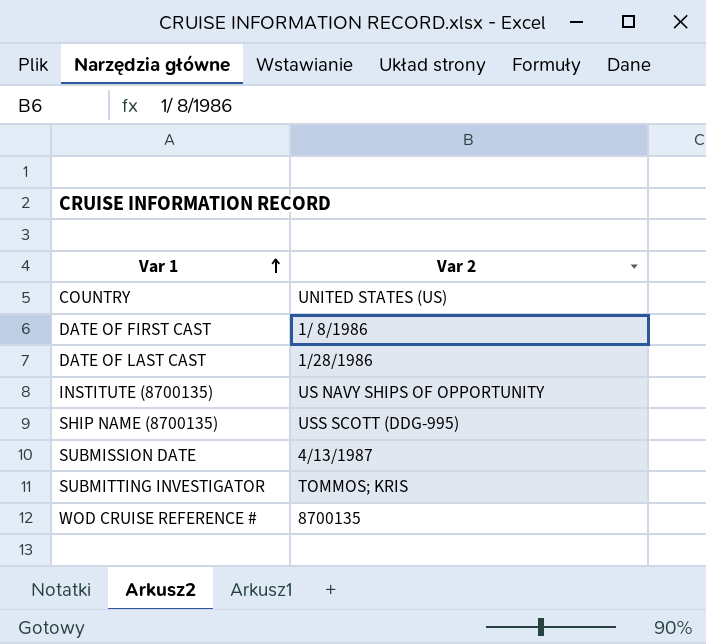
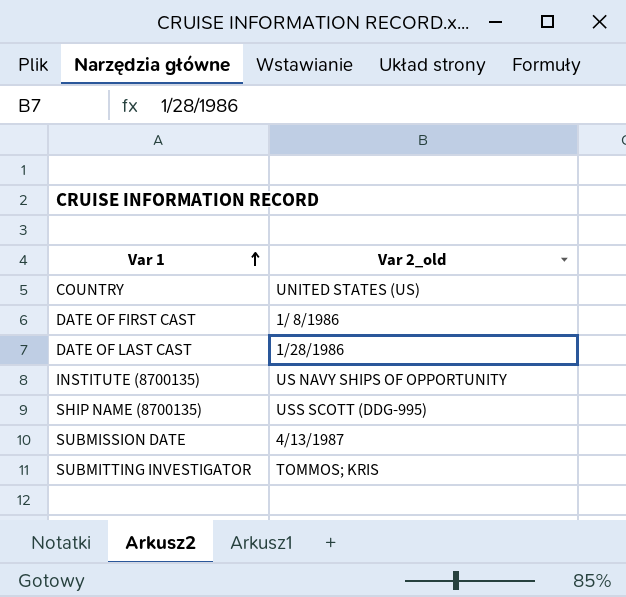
column name: Var 2 -> Var 2_old
row WOD CRUISE REFERENCE #: 8700135 -> none

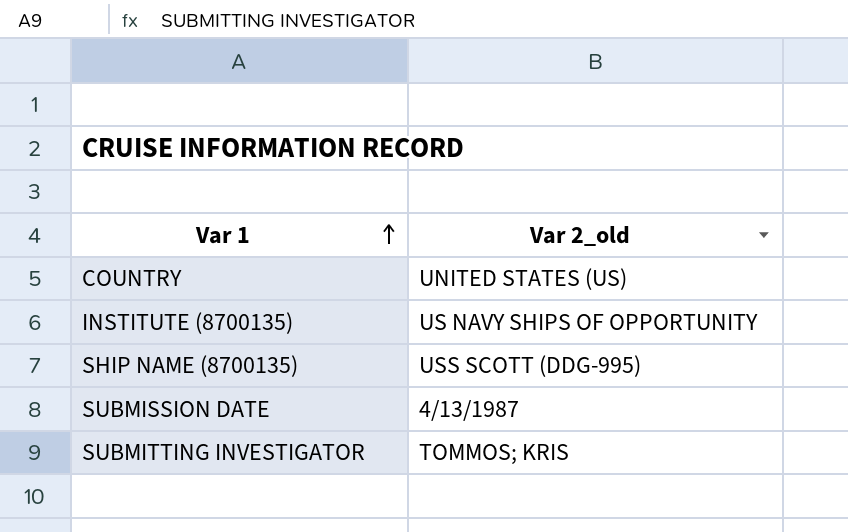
row DATE OF FIRST CAST: 1/ 8/1986 -> none
row DATE OF LAST CAST: 1/28/1986 -> none

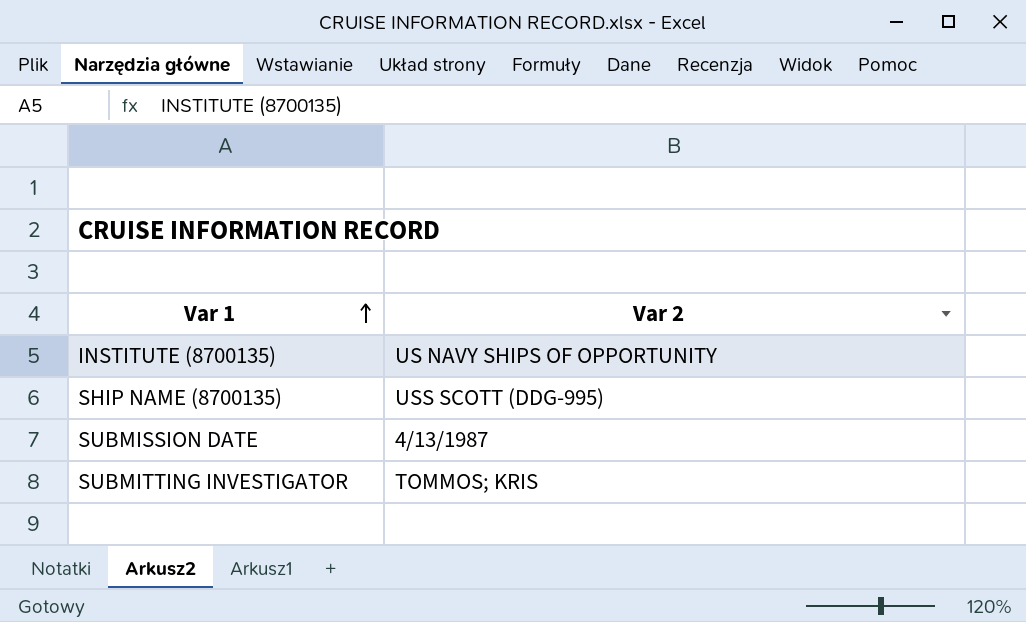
column name: Var 2_old -> Var 2
row COUNTRY: UNITED STATES (US) -> none

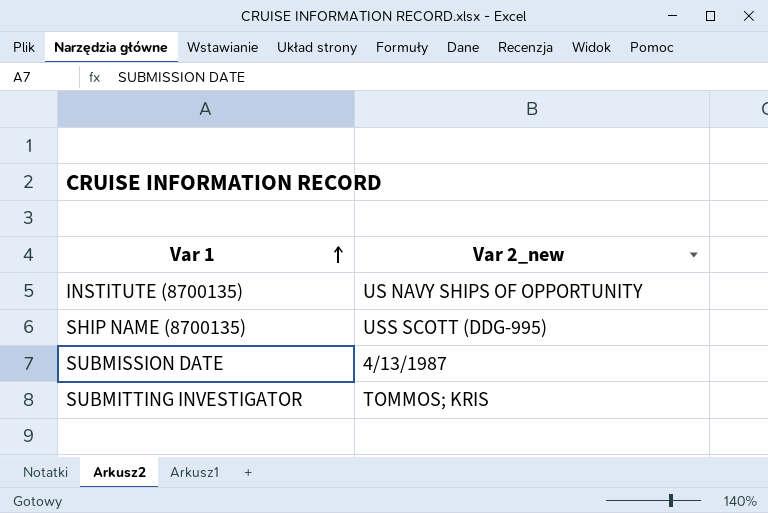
column name: Var 2 -> Var 2_new

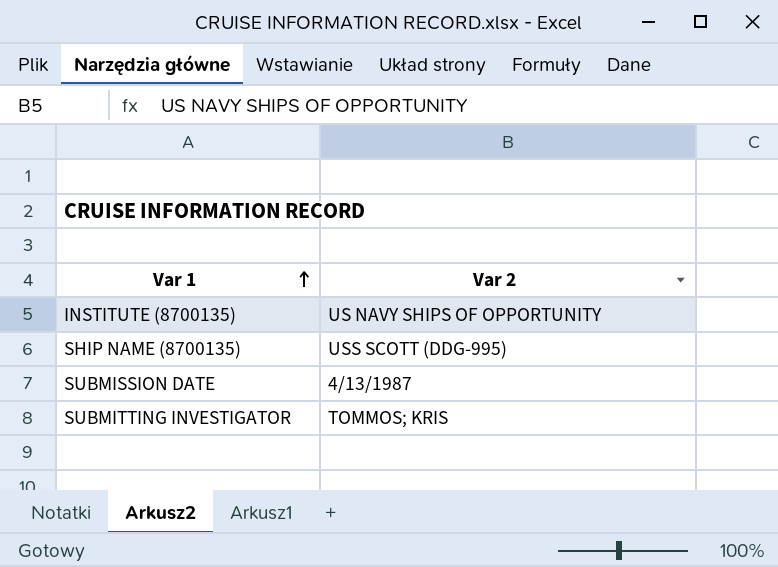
column name: Var 2_new -> Var 2

